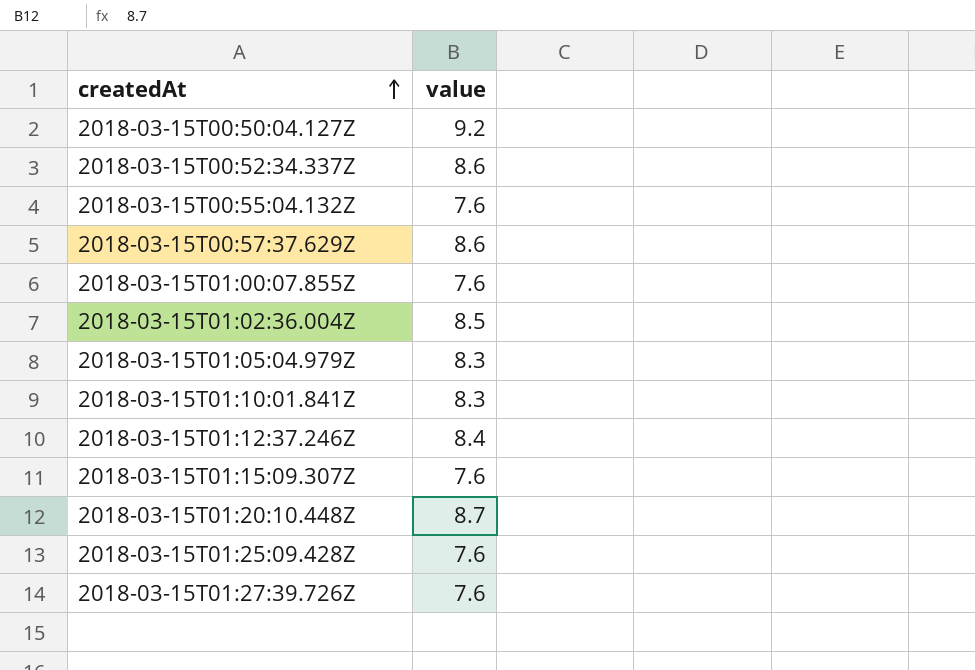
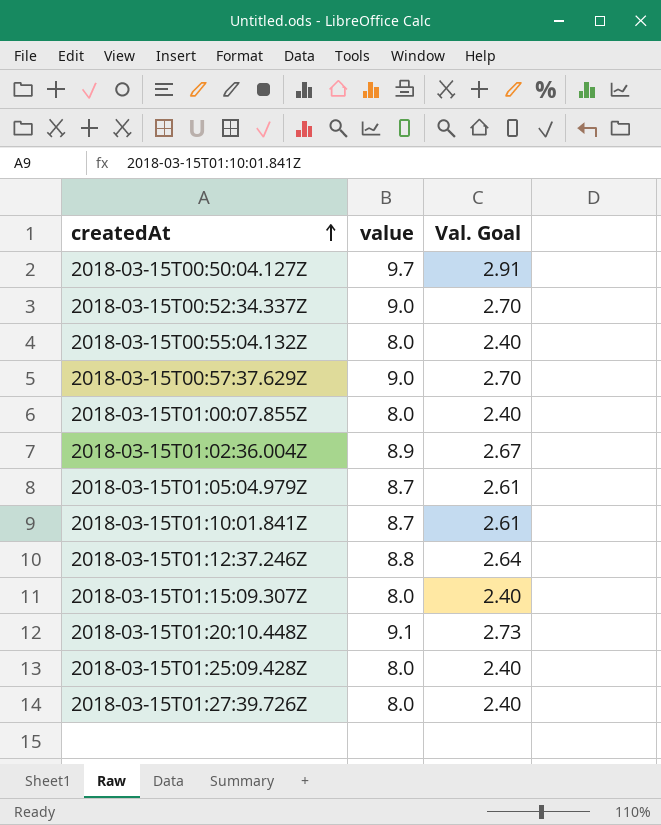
column Val. Goal | formula: none -> [value] * 0.3
2018-03-15T00:50:04.127Z | value: 9.2 -> 9.7
2018-03-15T00:52:34.337Z | value: 8.6 -> 9.0
2018-03-15T00:55:04.132Z | value: 7.6 -> 8.0
2018-03-15T00:57:37.629Z | value: 8.6 -> 9.0
2018-03-15T01:00:07.855Z | value: 7.6 -> 8.0
2018-03-15T01:02:36.004Z | value: 8.5 -> 8.9
2018-03-15T01:05:04.979Z | value: 8.3 -> 8.7
2018-03-15T01:10:01.841Z | value: 8.3 -> 8.7
2018-03-15T01:12:37.246Z | value: 8.4 -> 8.8
2018-03-15T01:15:09.307Z | value: 7.6 -> 8.0
2018-03-15T01:20:10.448Z | value: 8.7 -> 9.1
2018-03-15T01:25:09.428Z | value: 7.6 -> 8.0
2018-03-15T01:27:39.726Z | value: 7.6 -> 8.0

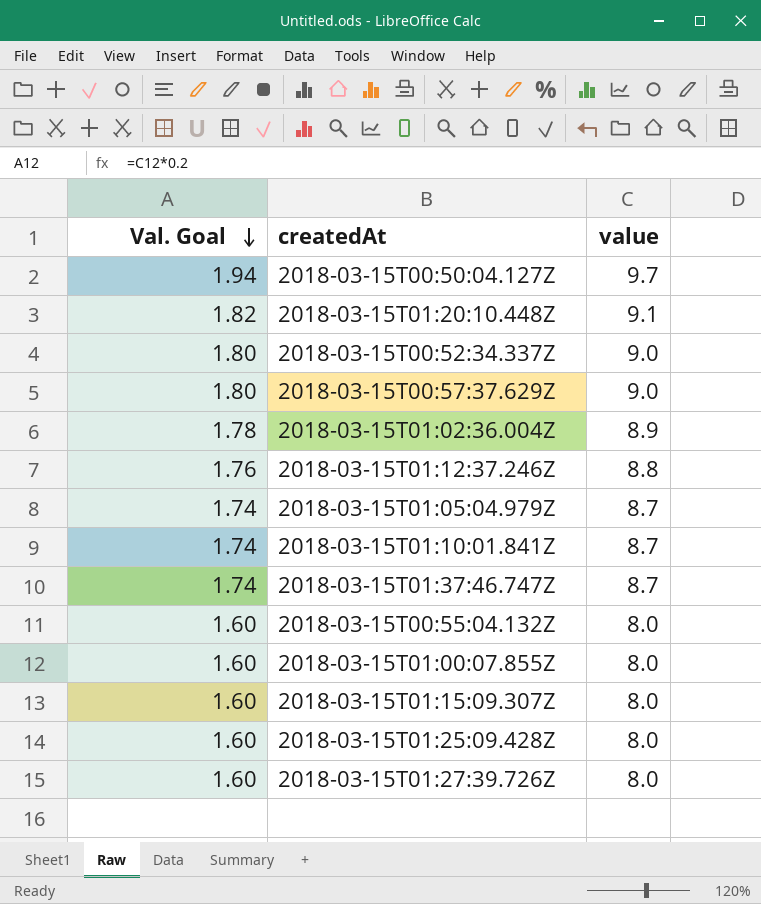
row order: createdAt ascending -> Val. Goal descending
column Val. Goal | formula: [value] * 0.3 -> [value] * 0.2
column Val. Goal | position: 3 -> 1
row 2018-03-15T01:37:46.747Z: none -> 1.74 | 8.7

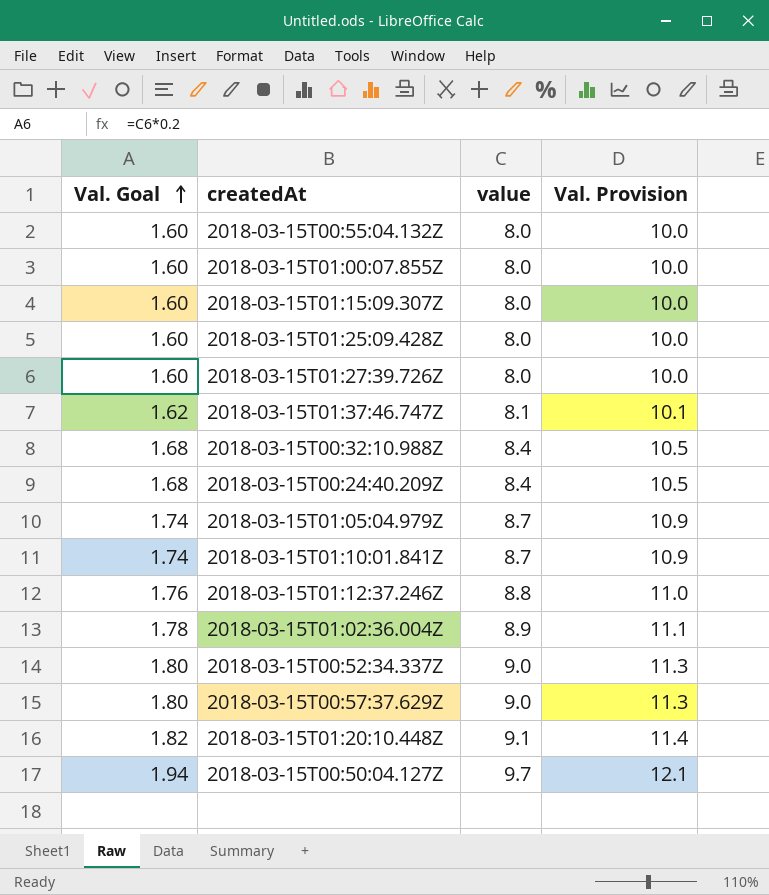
row order: Val. Goal descending -> Val. Goal ascending
column Val. Provision | formula: none -> [value] * 1.25
2018-03-15T01:37:46.747Z | Val. Goal: 1.74 -> 1.62
2018-03-15T01:37:46.747Z | value: 8.7 -> 8.1
row 2018-03-15T00:32:10.988Z: none -> 1.68 | 8.4 | 10.5
row 2018-03-15T00:24:40.209Z: none -> 1.68 | 8.4 | 10.5

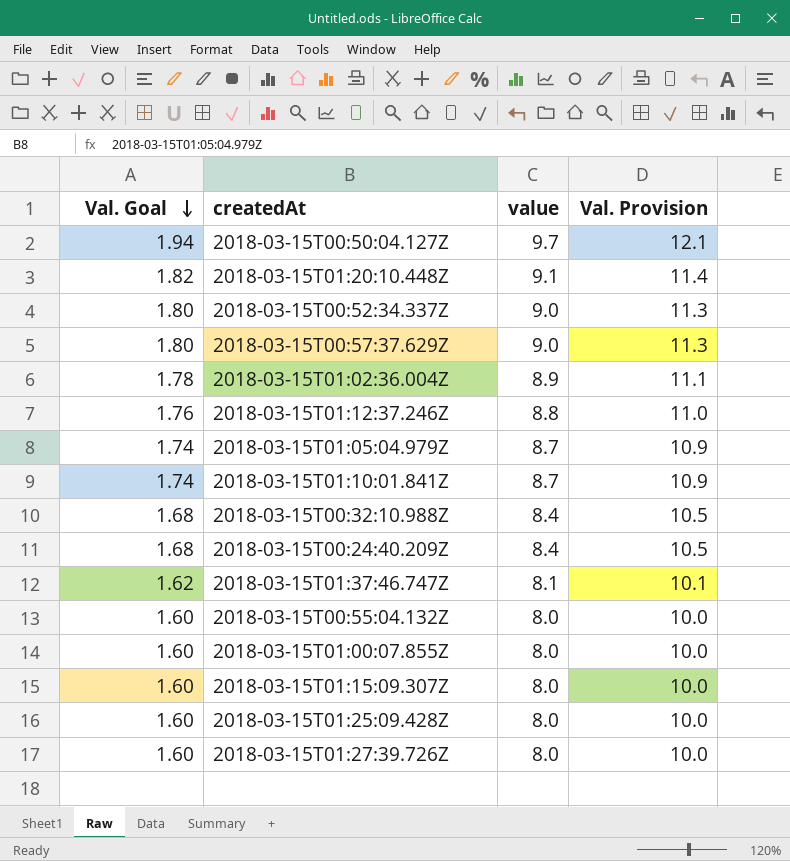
row order: Val. Goal ascending -> Val. Goal descending

